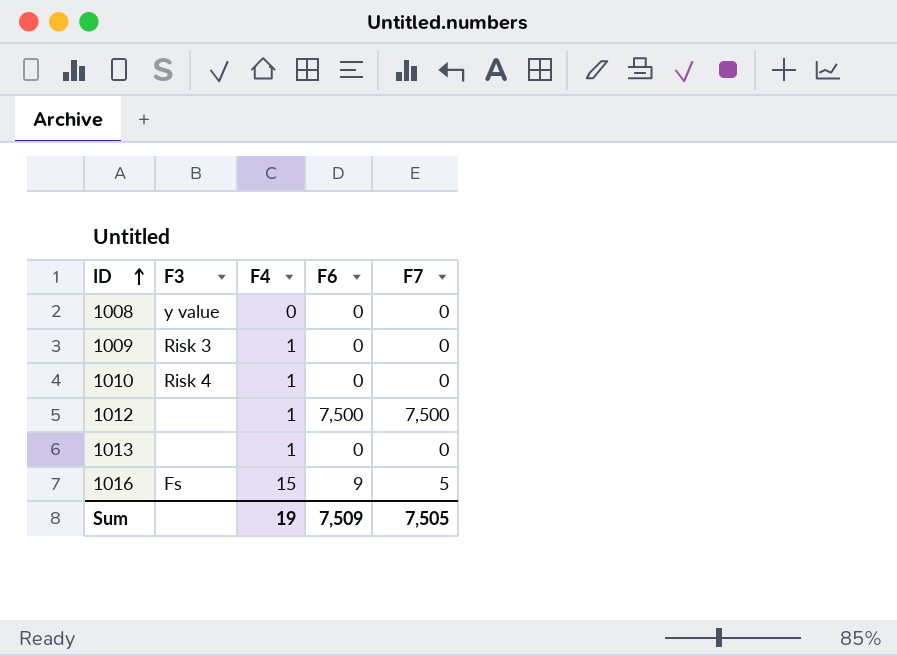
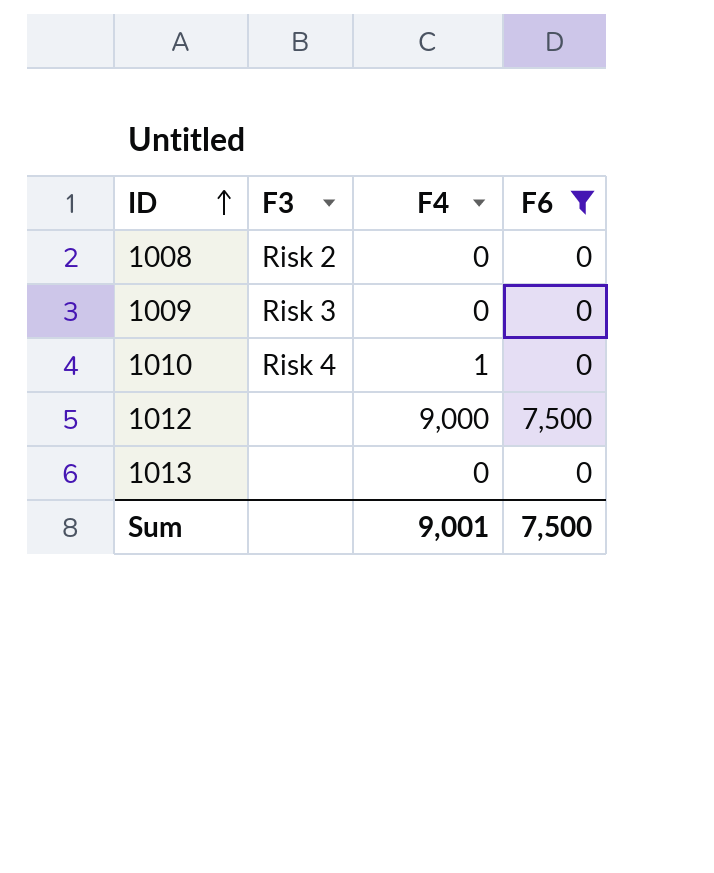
filter: none -> F6 != 9
column F7 | position: 5 -> none
1008 | F3: y value -> Risk 2
1009 | F4: 1 -> 0
1012 | F4: 1 -> 9,000
1013 | F4: 1 -> 0
Sum | F4: 19 -> 9,001
Sum | F6: 7,509 -> 7,500

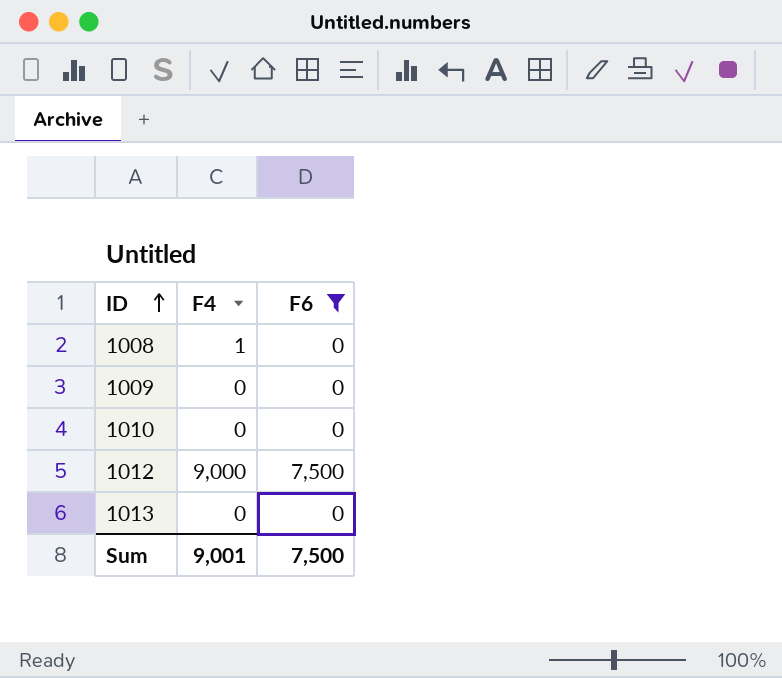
column F3 | position: 2 -> none
1008 | F4: 0 -> 1
1010 | F4: 1 -> 0

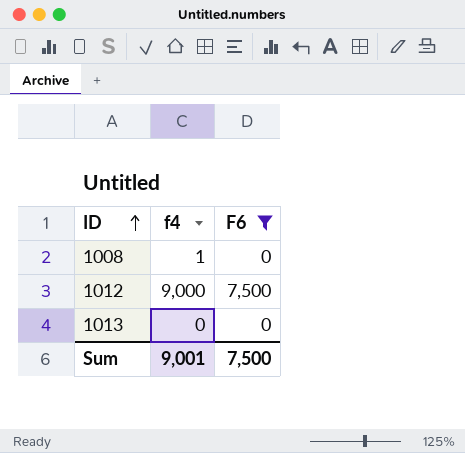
column name: F4 -> f4
row 1009: 0 | 0 -> none
row 1010: 0 | 0 -> none

